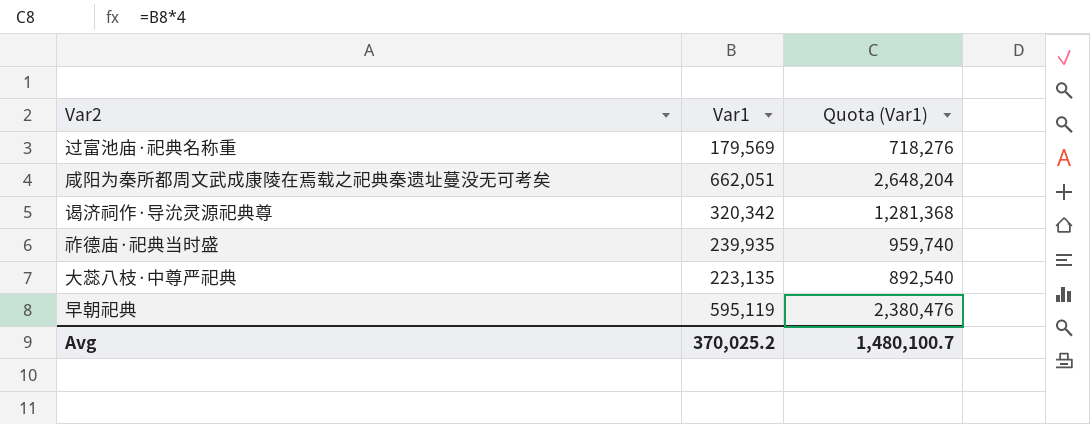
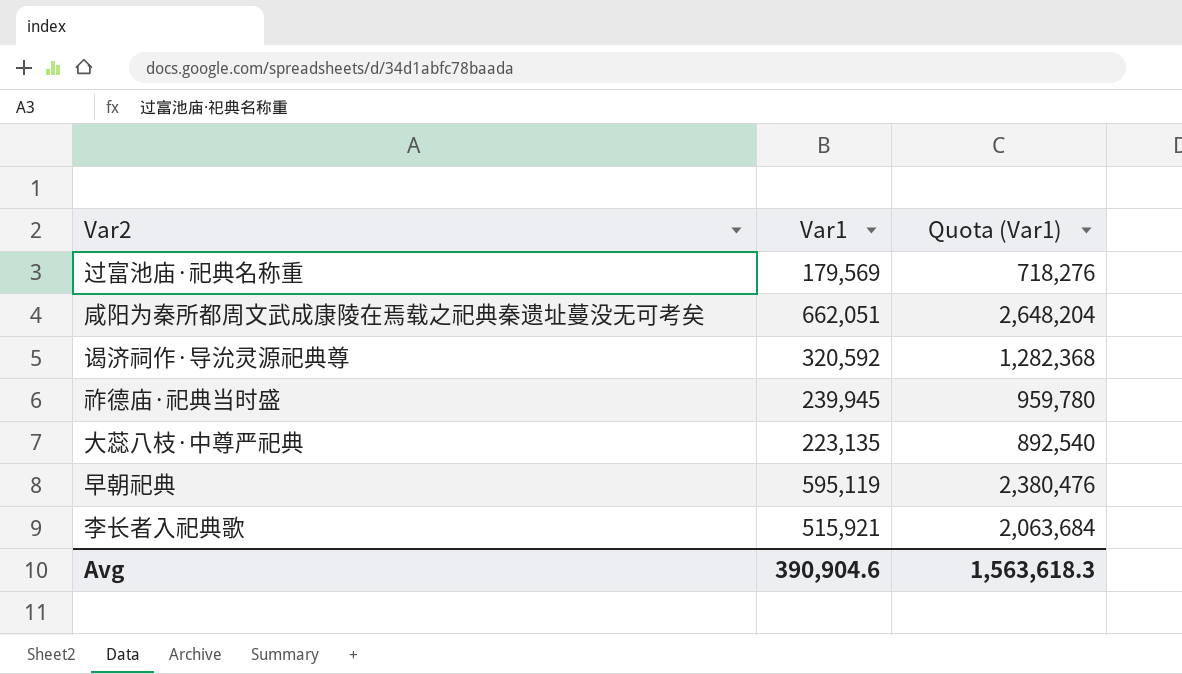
谒济祠作·导沇灵源祀典尊 | Var1: 320,342 -> 320,592
谒济祠作·导沇灵源祀典尊 | Quota (Var1): 1,281,368 -> 1,282,368
祚德庙·祀典当时盛 | Var1: 239,935 -> 239,945
祚德庙·祀典当时盛 | Quota (Var1): 959,740 -> 959,780
row 李长者入祀典歌: none -> 515,921 | 2,063,684
Avg | Var1: 370,025.2 -> 390,904.6
Avg | Quota (Var1): 1,480,100.7 -> 1,563,618.3

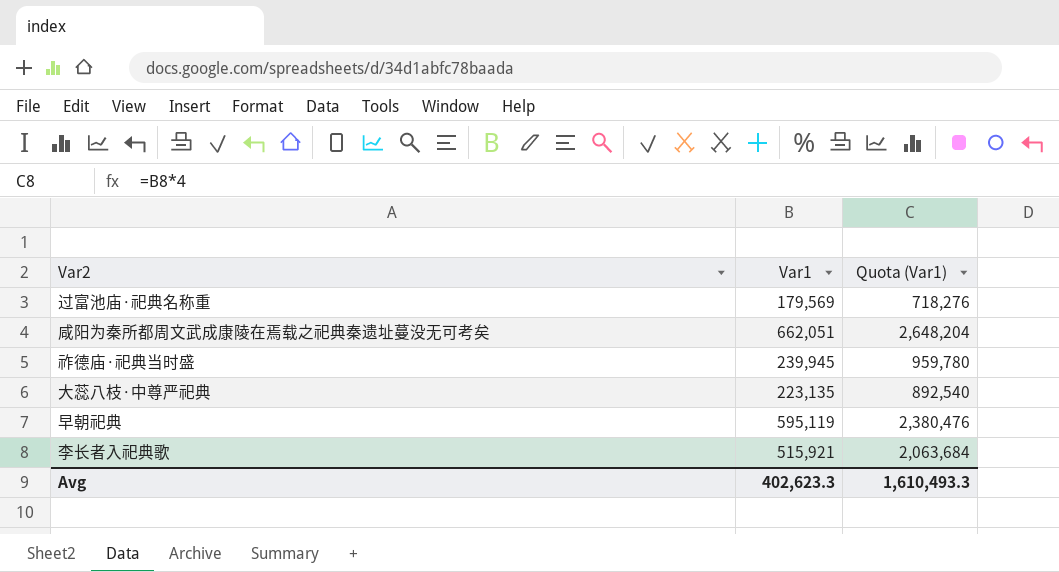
row 谒济祠作·导沇灵源祀典尊: 320,592 | 1,282,368 -> none
Avg | Var1: 390,904.6 -> 402,623.3
Avg | Quota (Var1): 1,563,618.3 -> 1,610,493.3

